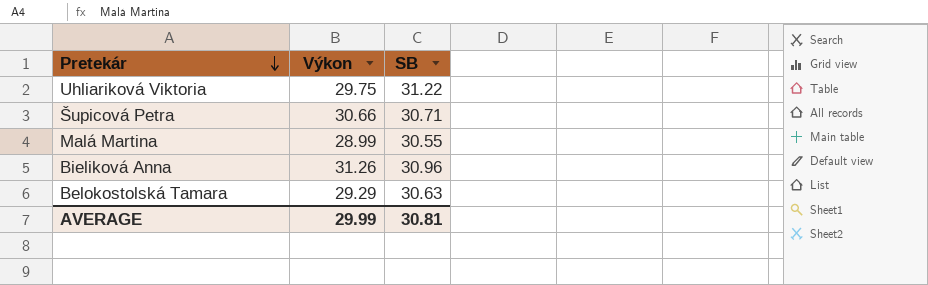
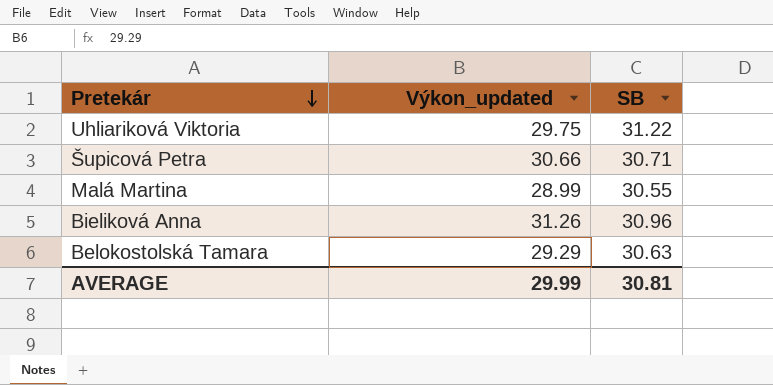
column name: Výkon -> Výkon_updated

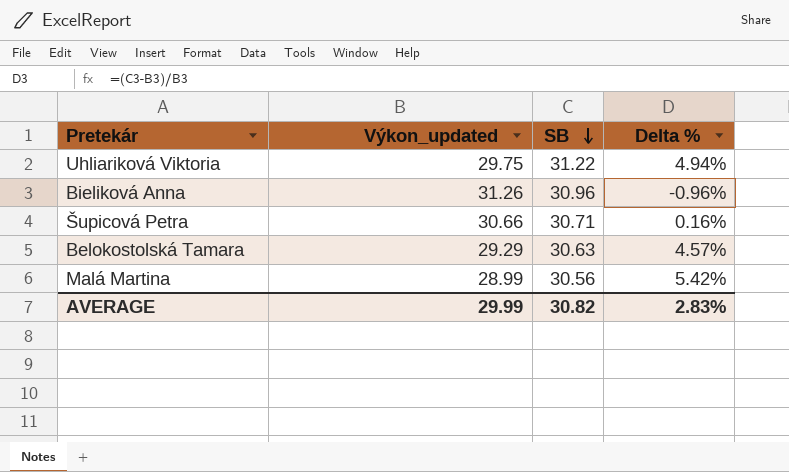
row order: Pretekár descending -> SB descending
column Delta % | formula: none -> ([SB] - [Výkon_updated]) / [Výkon_updated]
Malá Martina | SB: 30.55 -> 30.56
AVERAGE | SB: 30.81 -> 30.82

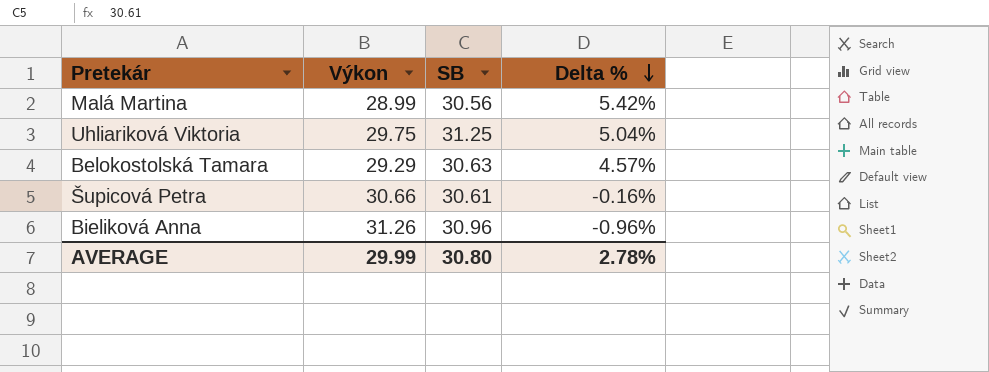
row order: SB descending -> Delta % descending
column name: Výkon_updated -> Výkon
Uhliariková Viktoria | SB: 31.22 -> 31.25
Uhliariková Viktoria | Delta %: 4.94% -> 5.04%
Šupicová Petra | SB: 30.71 -> 30.61
Šupicová Petra | Delta %: 0.16% -> -0.16%
AVERAGE | SB: 30.82 -> 30.80
AVERAGE | Delta %: 2.83% -> 2.78%

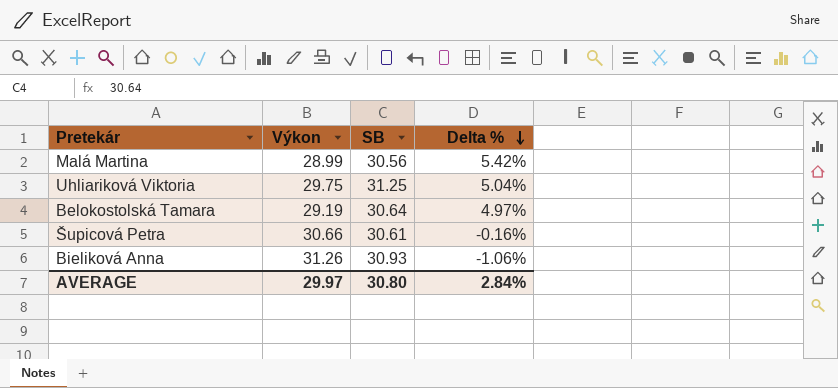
Belokostolská Tamara | Výkon: 29.29 -> 29.19
Belokostolská Tamara | SB: 30.63 -> 30.64
Belokostolská Tamara | Delta %: 4.57% -> 4.97%
Bieliková Anna | SB: 30.96 -> 30.93
Bieliková Anna | Delta %: -0.96% -> -1.06%
AVERAGE | Výkon: 29.99 -> 29.97
AVERAGE | Delta %: 2.78% -> 2.84%

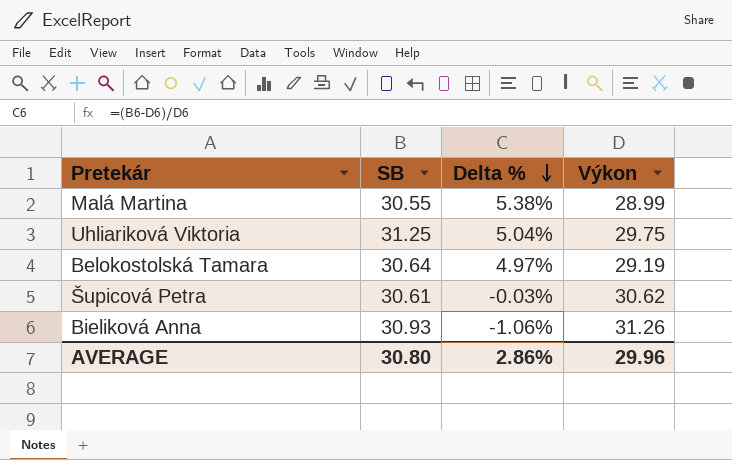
column Výkon | position: 2 -> 4
Malá Martina | SB: 30.56 -> 30.55
Malá Martina | Delta %: 5.42% -> 5.38%
Šupicová Petra | Delta %: -0.16% -> -0.03%
Šupicová Petra | Výkon: 30.66 -> 30.62
AVERAGE | Delta %: 2.84% -> 2.86%
AVERAGE | Výkon: 29.97 -> 29.96

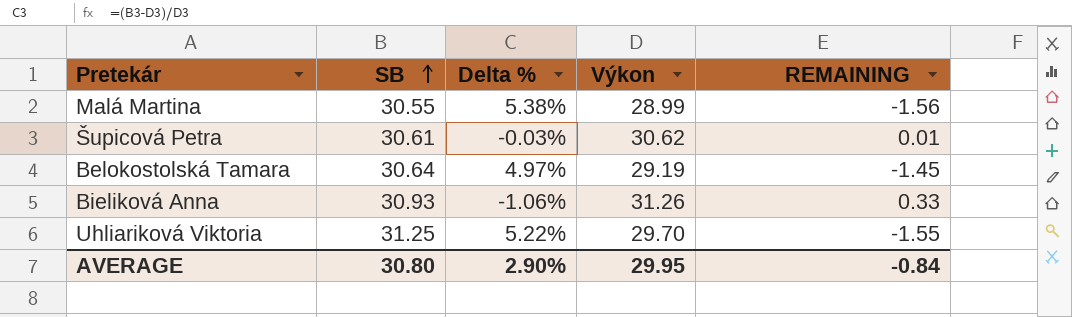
row order: Delta % descending -> SB ascending
column REMAINING | formula: none -> [Výkon] - [SB]
Uhliariková Viktoria | Delta %: 5.04% -> 5.22%
Uhliariková Viktoria | Výkon: 29.75 -> 29.70
AVERAGE | Delta %: 2.86% -> 2.90%
AVERAGE | Výkon: 29.96 -> 29.95

